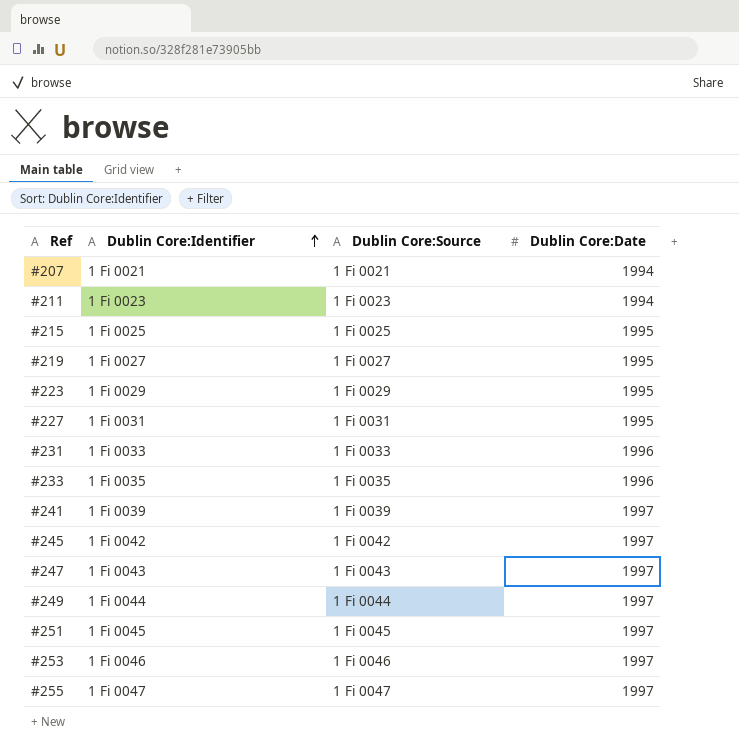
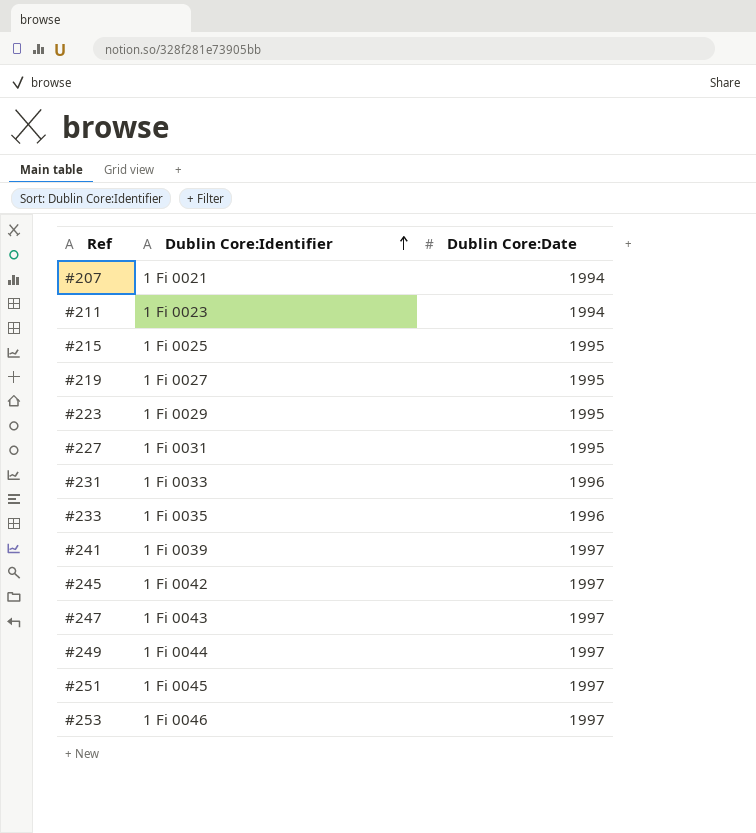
column Dublin Core:Source | position: 3 -> none
row #255: 1 Fi 0047 | 1 Fi 0047 | 1997 -> none

